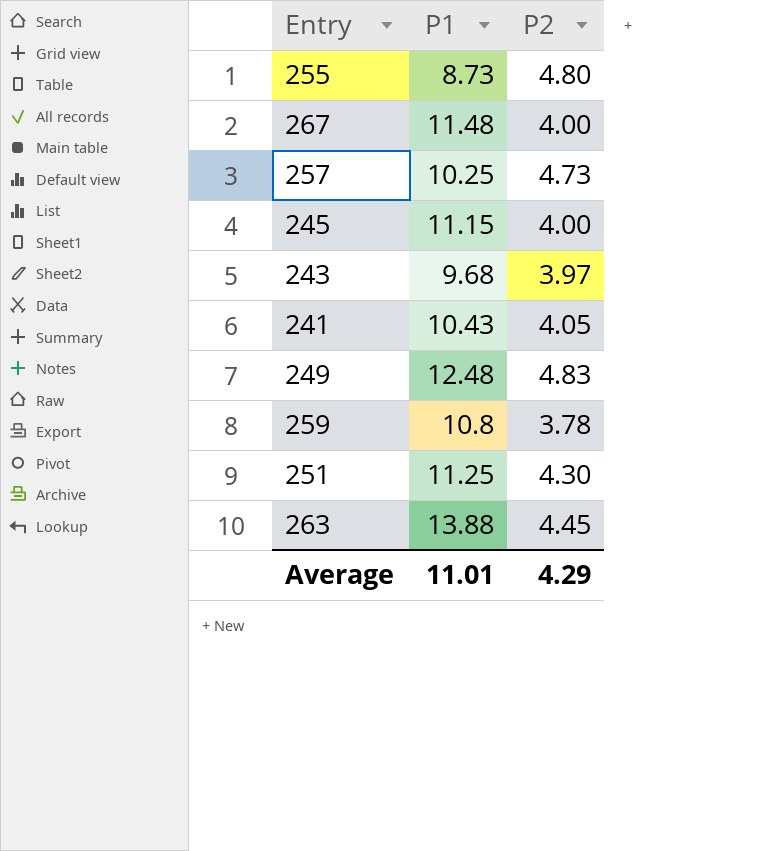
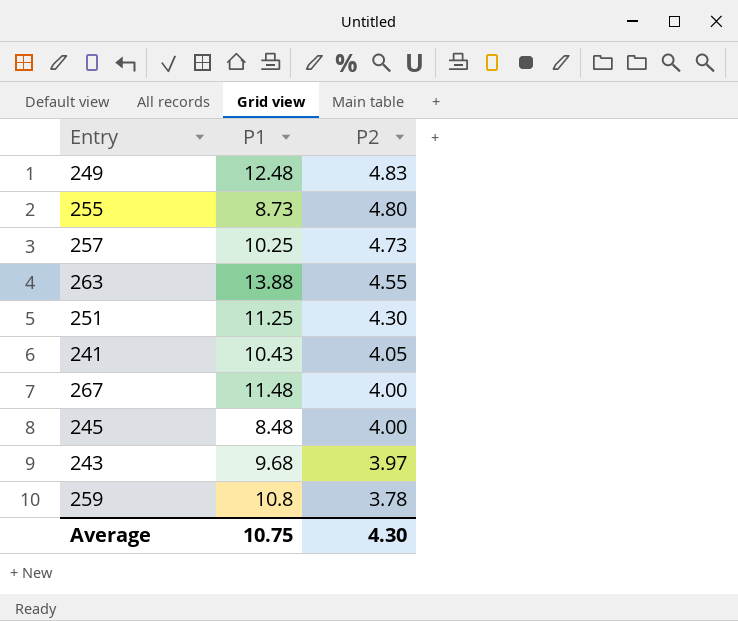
row order: none -> P2 descending
263 | P2: 4.45 -> 4.55
245 | P1: 11.15 -> 8.48
Average | P1: 11.01 -> 10.75
Average | P2: 4.29 -> 4.30

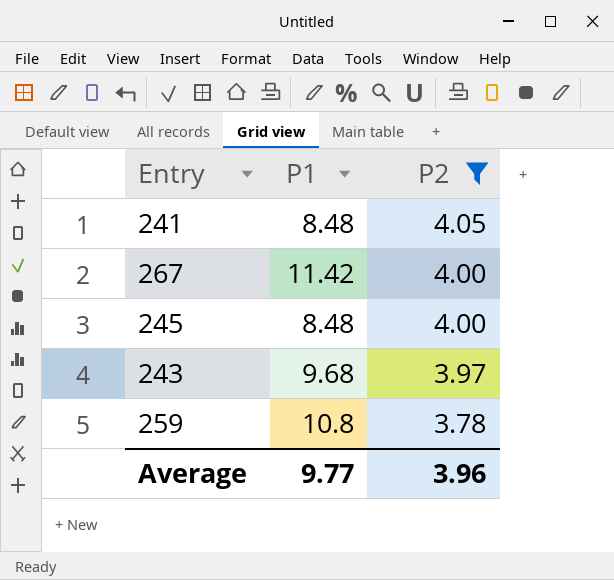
filter: none -> P2 <= 4.05
241 | P1: 10.43 -> 8.48
267 | P1: 11.48 -> 11.42
Average | P1: 10.75 -> 9.77
Average | P2: 4.30 -> 3.96

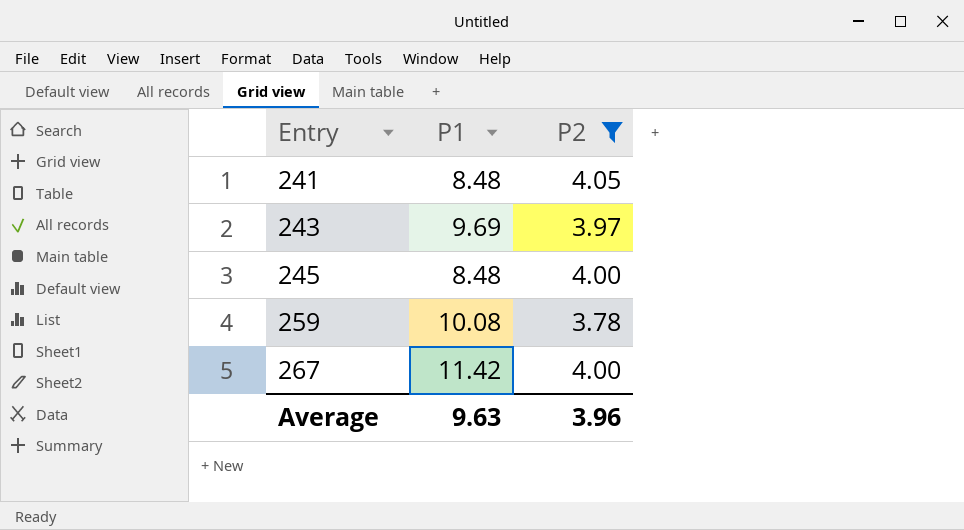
row order: P2 descending -> Entry ascending
243 | P1: 9.68 -> 9.69
259 | P1: 10.8 -> 10.08
Average | P1: 9.77 -> 9.63

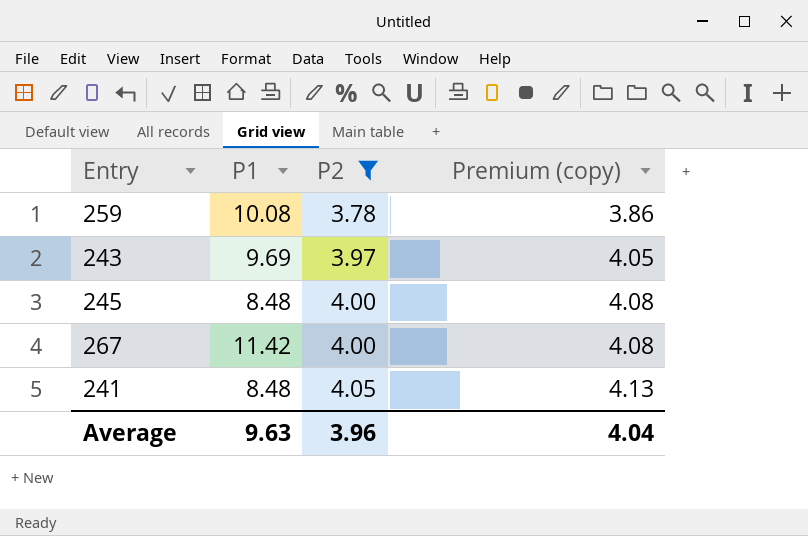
row order: Entry ascending -> P2 ascending
column Premium (copy) | formula: none -> [P2] * 1.02

